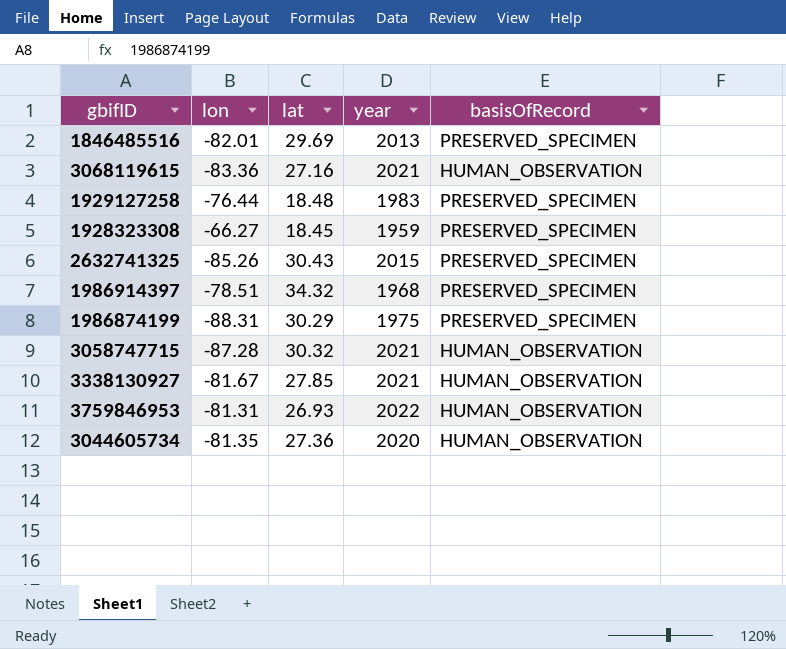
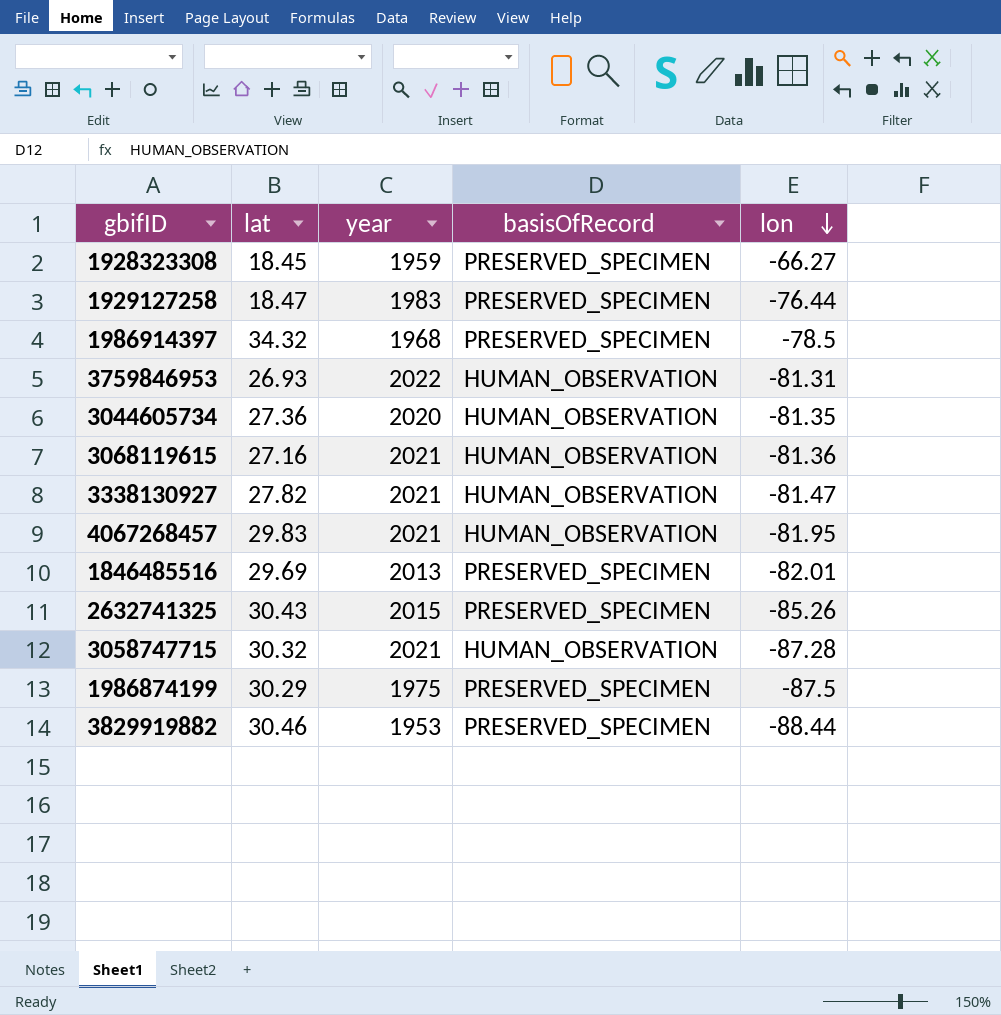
row order: none -> lon descending
column lon | position: 2 -> 5
1929127258 | lat: 18.48 -> 18.47
1986914397 | lon: -78.51 -> -78.5
3068119615 | lon: -83.36 -> -81.36
3338130927 | lat: 27.85 -> 27.82
3338130927 | lon: -81.67 -> -81.47
row 4067268457: none -> 29.83 | 2021 | HUMAN_OBSERVATION | -81.95
1986874199 | lon: -88.31 -> -87.5
row 3829919882: none -> 30.46 | 1953 | PRESERVED_SPECIMEN | -88.44

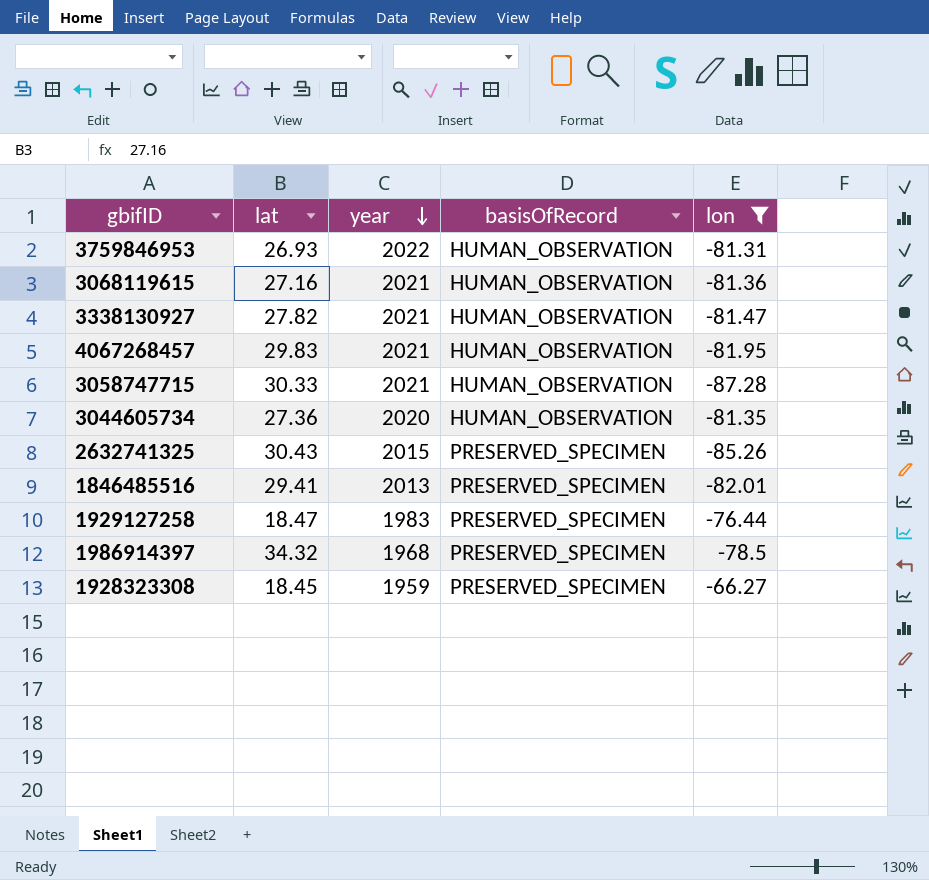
filter: none -> lon >= -87.28
row order: lon descending -> year descending
3058747715 | lat: 30.32 -> 30.33
1846485516 | lat: 29.69 -> 29.41

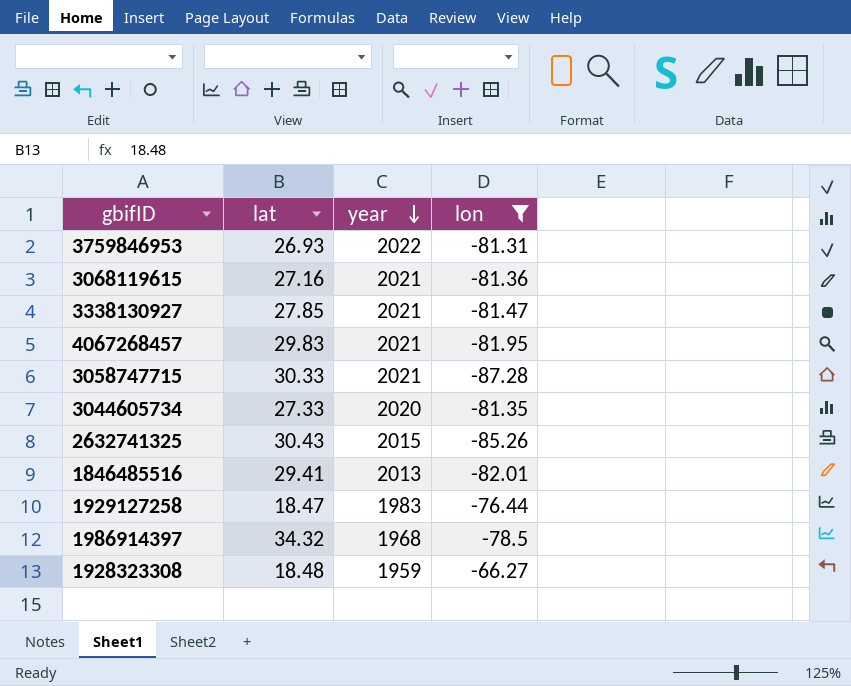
column basisOfRecord | position: 4 -> none
3338130927 | lat: 27.82 -> 27.85
3044605734 | lat: 27.36 -> 27.33
1928323308 | lat: 18.45 -> 18.48

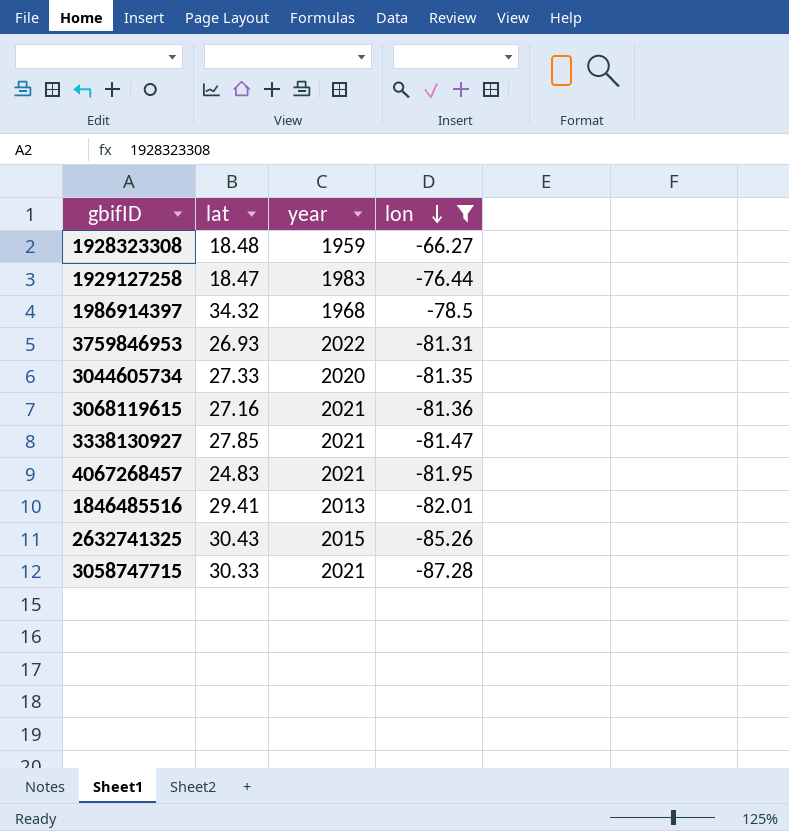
row order: year descending -> lon descending
4067268457 | lat: 29.83 -> 24.83

